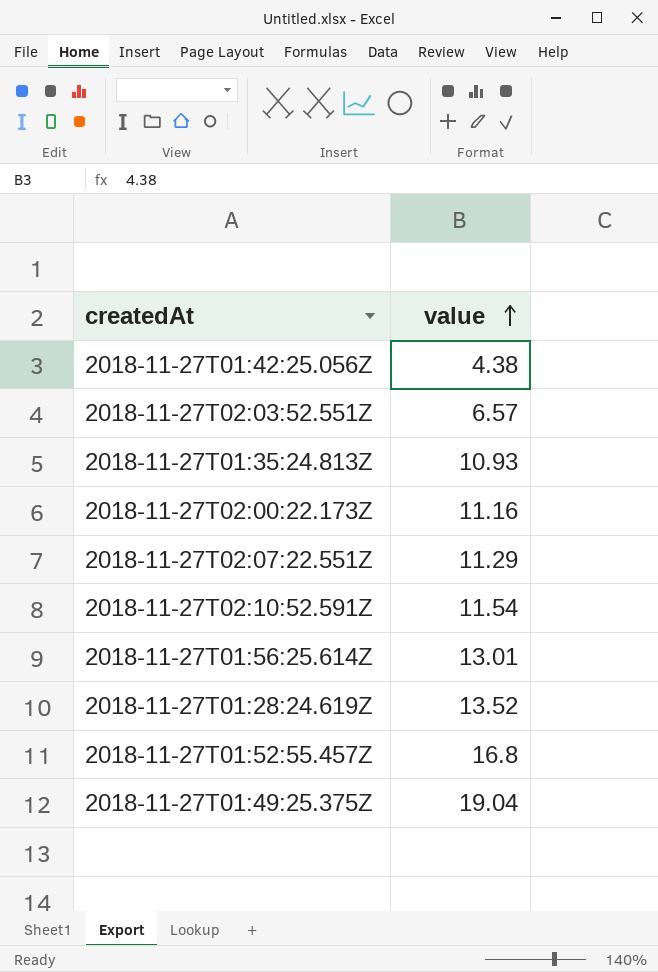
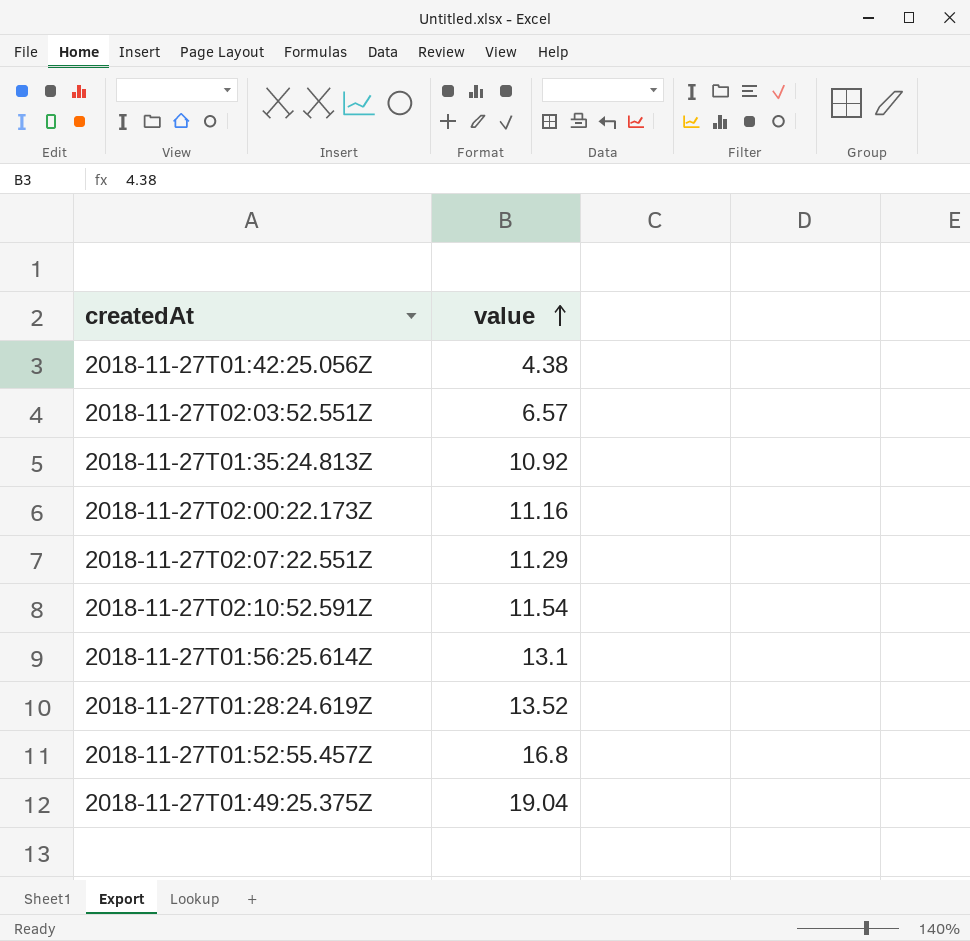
2018-11-27T01:35:24.813Z | value: 10.93 -> 10.92
2018-11-27T01:56:25.614Z | value: 13.01 -> 13.1

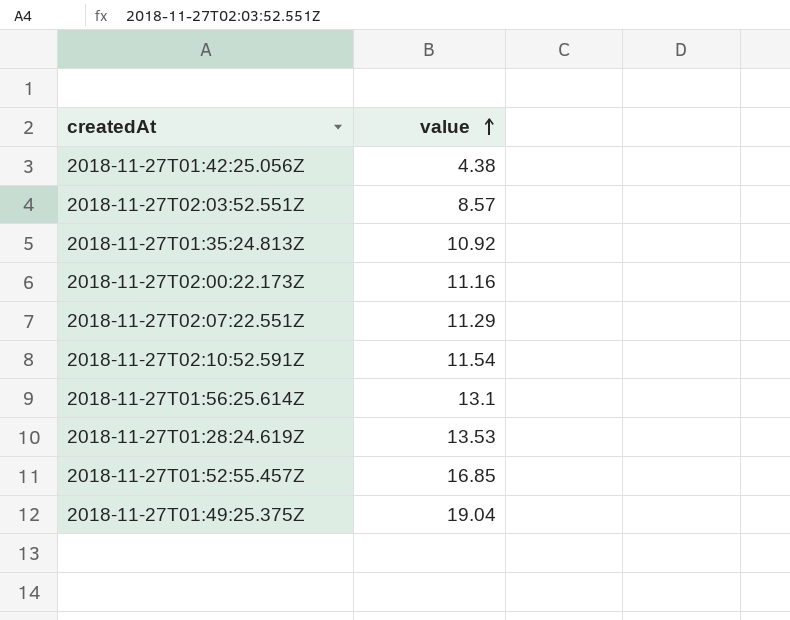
2018-11-27T02:03:52.551Z | value: 6.57 -> 8.57
2018-11-27T01:28:24.619Z | value: 13.52 -> 13.53
2018-11-27T01:52:55.457Z | value: 16.8 -> 16.85

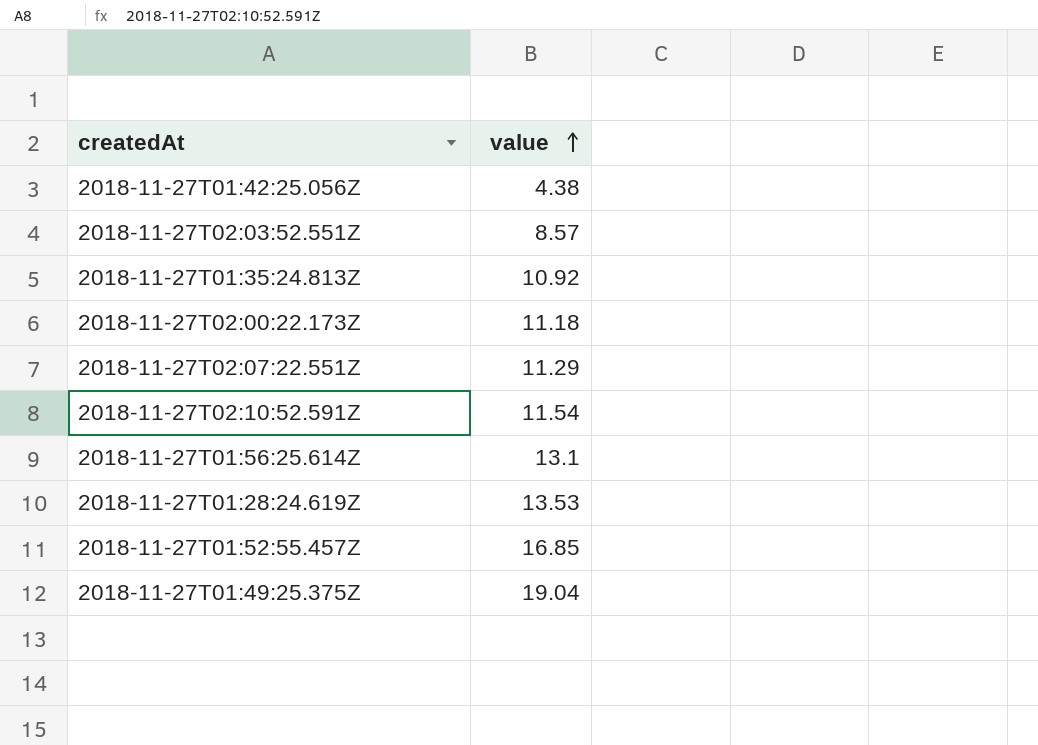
2018-11-27T02:00:22.173Z | value: 11.16 -> 11.18

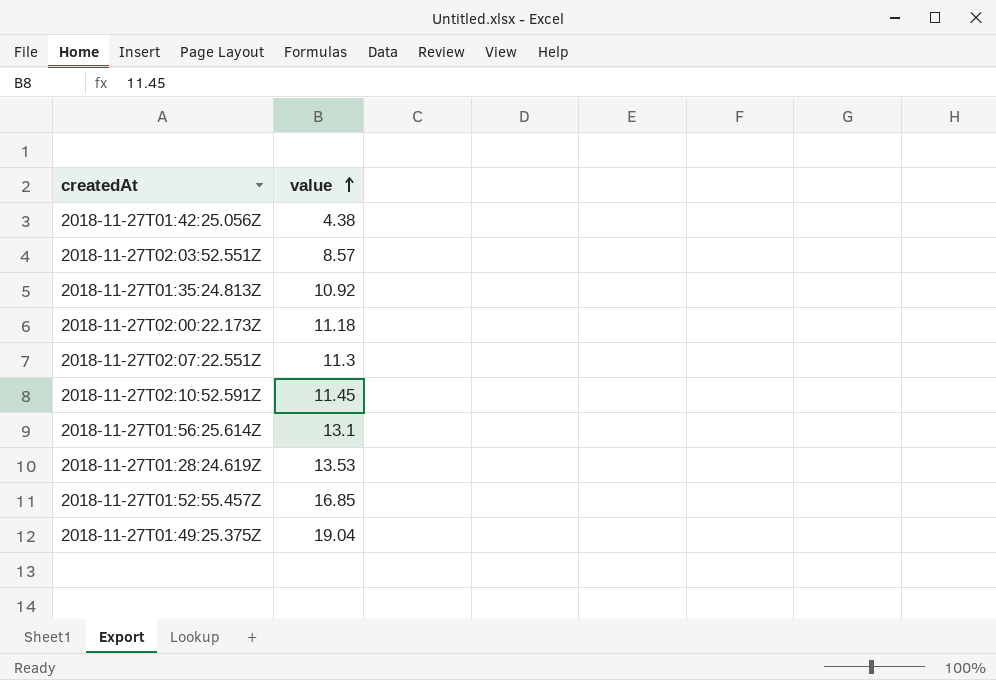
2018-11-27T02:07:22.551Z | value: 11.29 -> 11.3
2018-11-27T02:10:52.591Z | value: 11.54 -> 11.45

